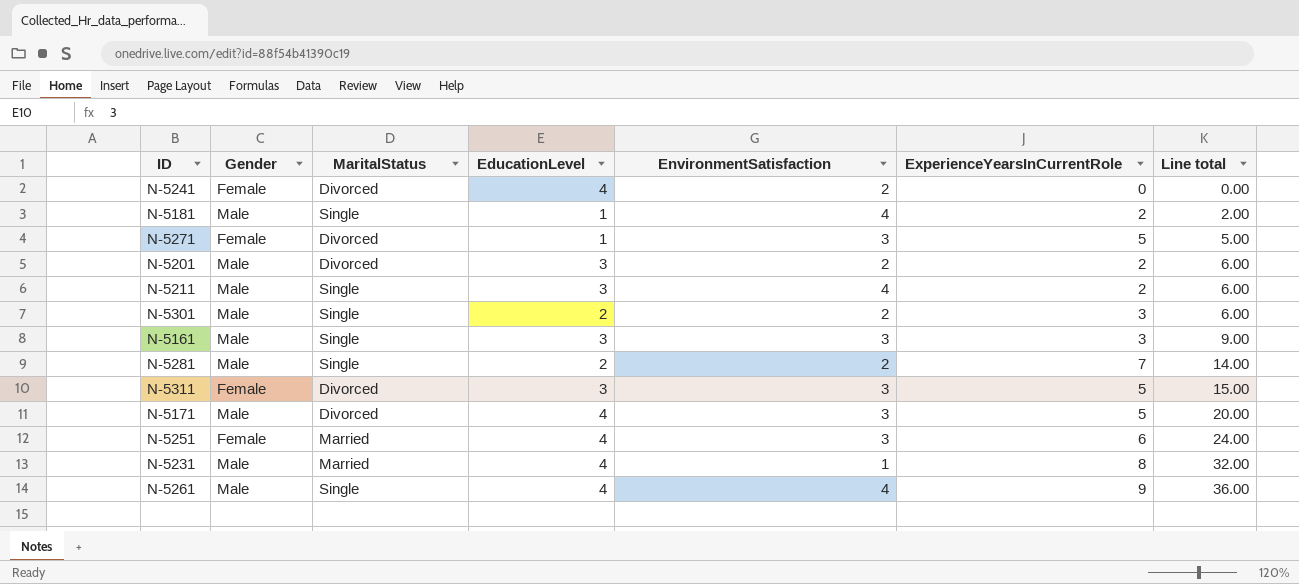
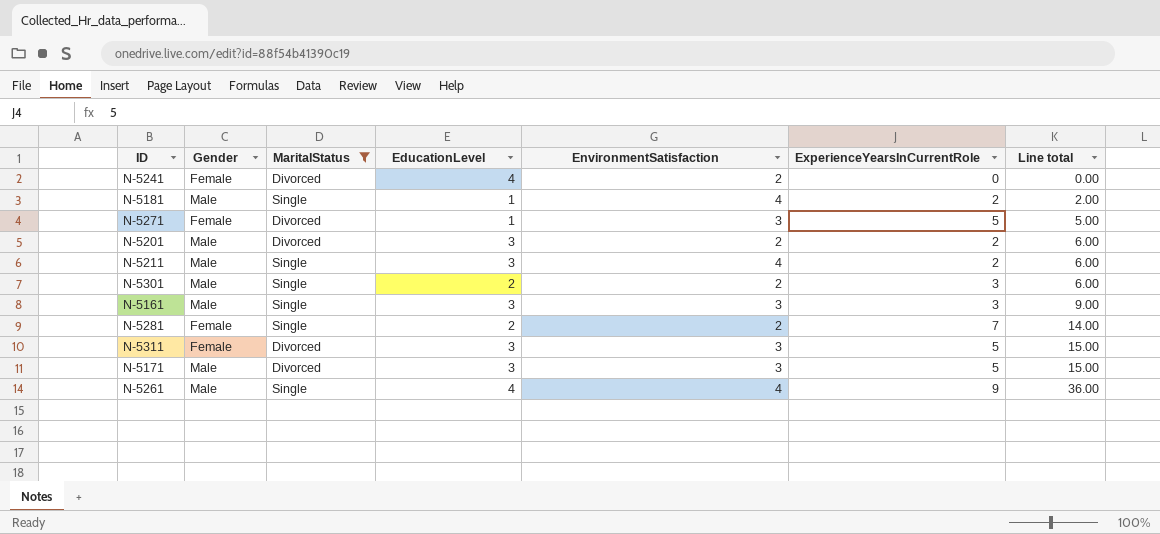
filter: none -> MaritalStatus != Married
N-5281 | Gender: Male -> Female
N-5171 | EducationLevel: 4 -> 3
N-5171 | Line total: 20.00 -> 15.00

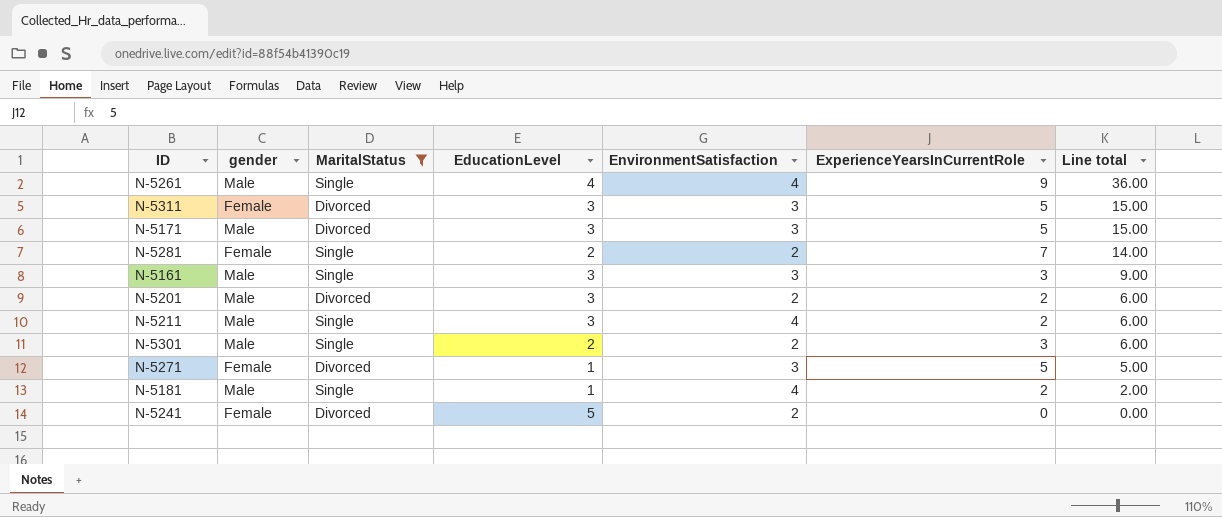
row order: Line total ascending -> Line total descending
column name: Gender -> gender
N-5241 | EducationLevel: 4 -> 5

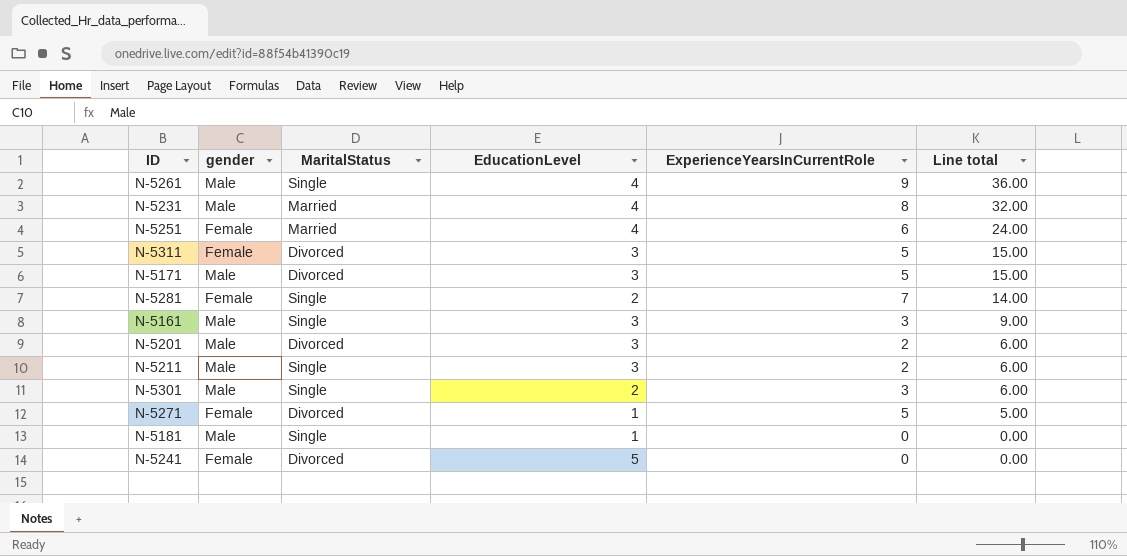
filter: MaritalStatus != Married -> none
column EnvironmentSatisfaction | position: 5 -> none
N-5181 | ExperienceYearsInCurrentRole: 2 -> 0
N-5181 | Line total: 2.00 -> 0.00

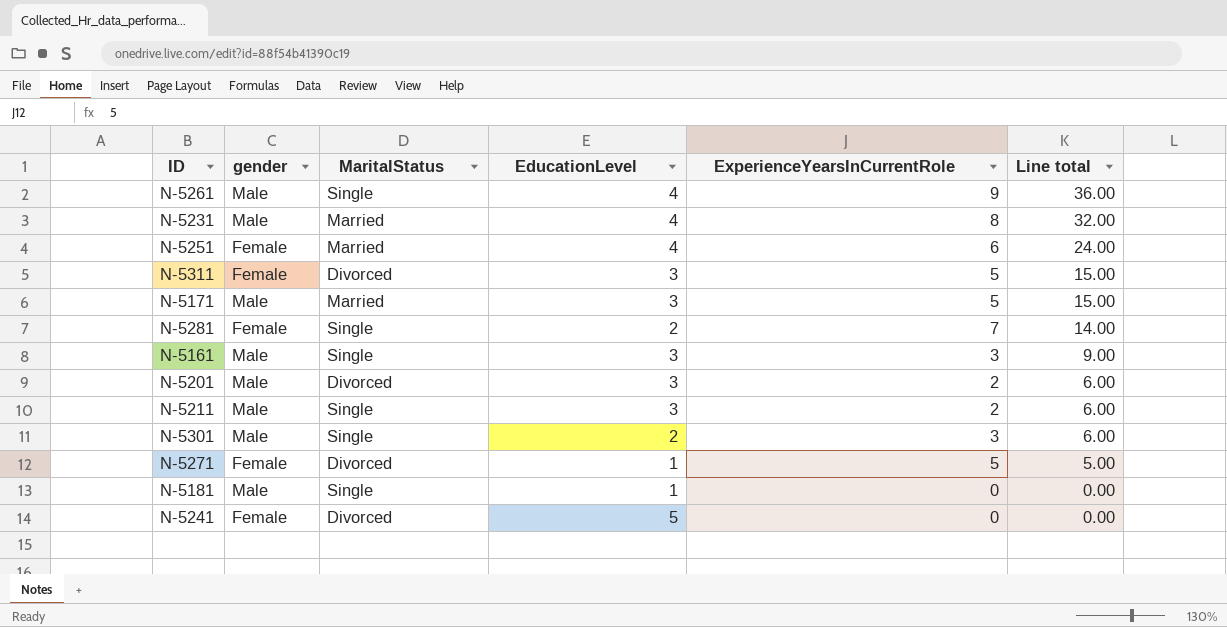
N-5171 | MaritalStatus: Divorced -> Married

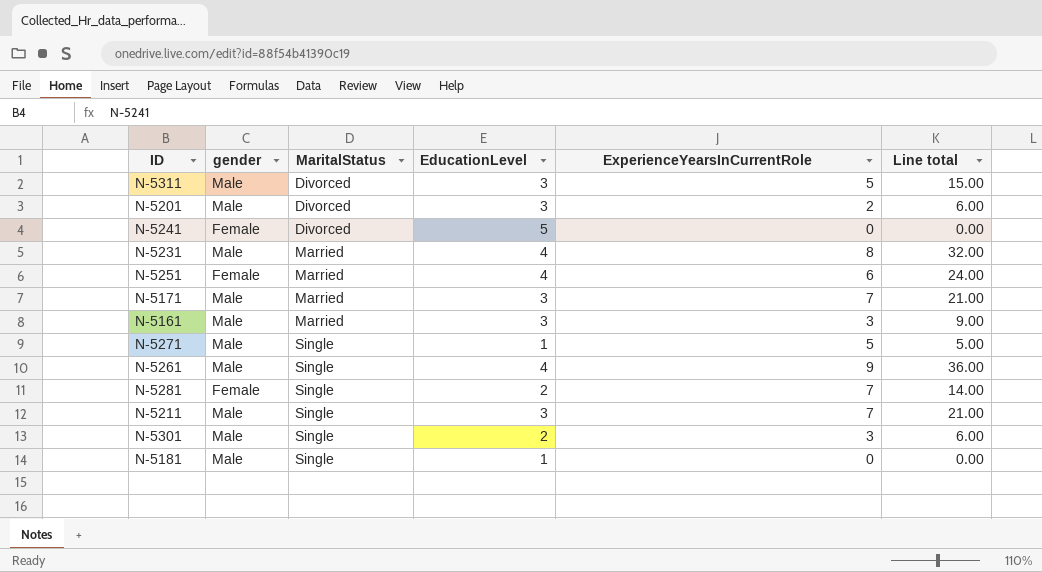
row order: Line total descending -> MaritalStatus ascending
N-5311 | gender: Female -> Male
N-5171 | ExperienceYearsInCurrentRole: 5 -> 7
N-5171 | Line total: 15.00 -> 21.00
N-5161 | MaritalStatus: Single -> Married
N-5271 | gender: Female -> Male
N-5271 | MaritalStatus: Divorced -> Single
N-5211 | ExperienceYearsInCurrentRole: 2 -> 7
N-5211 | Line total: 6.00 -> 21.00

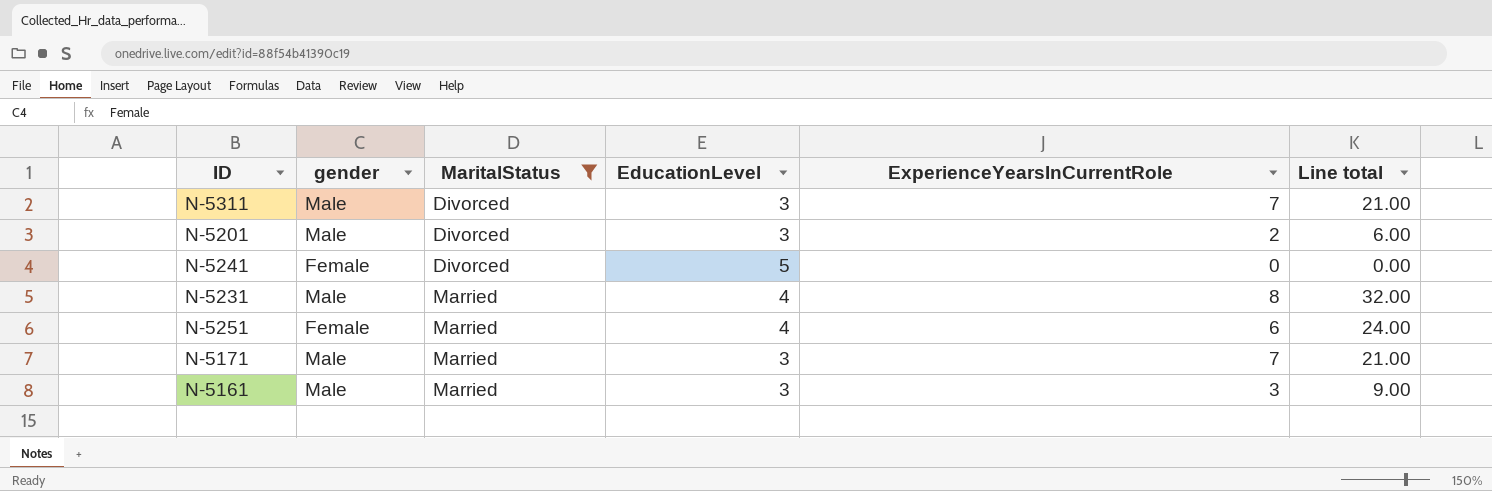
filter: none -> MaritalStatus != Single
N-5311 | ExperienceYearsInCurrentRole: 5 -> 7
N-5311 | Line total: 15.00 -> 21.00

